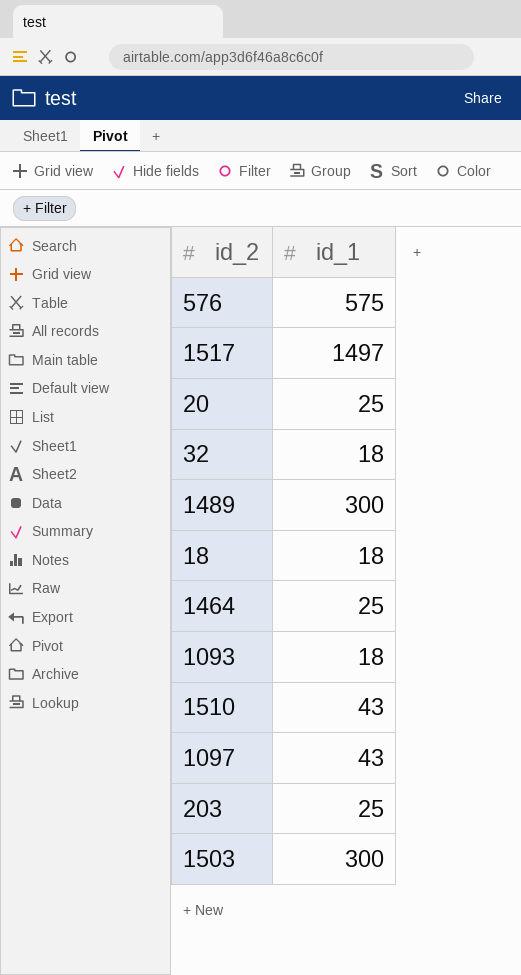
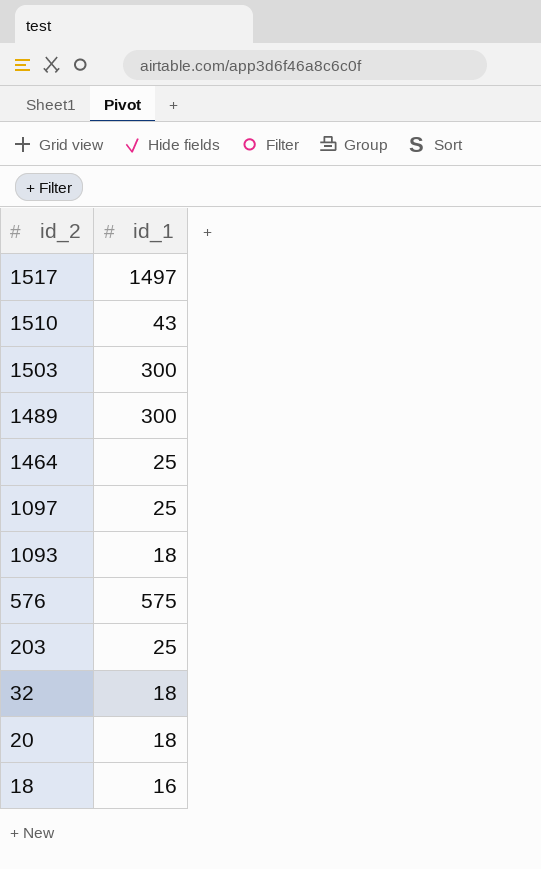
row order: none -> id_2 descending
1097 | id_1: 43 -> 25
20 | id_1: 25 -> 18
18 | id_1: 18 -> 16

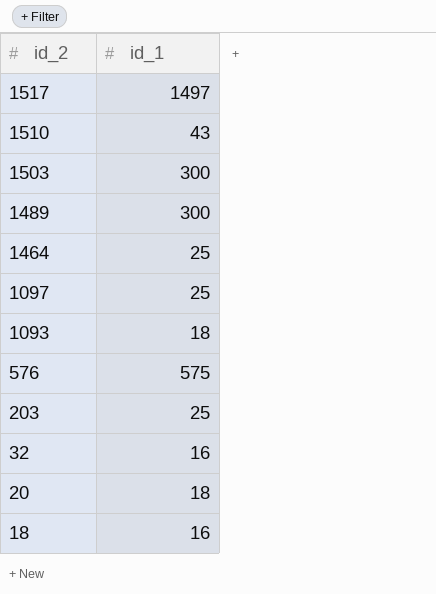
32 | id_1: 18 -> 16

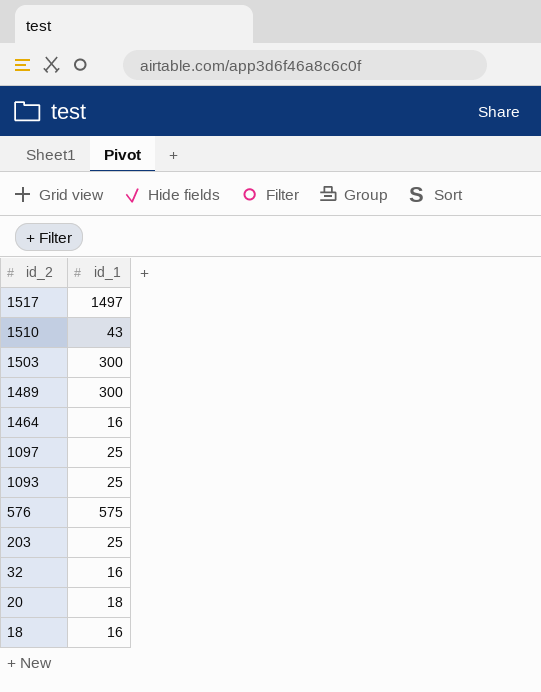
1464 | id_1: 25 -> 16
1093 | id_1: 18 -> 25

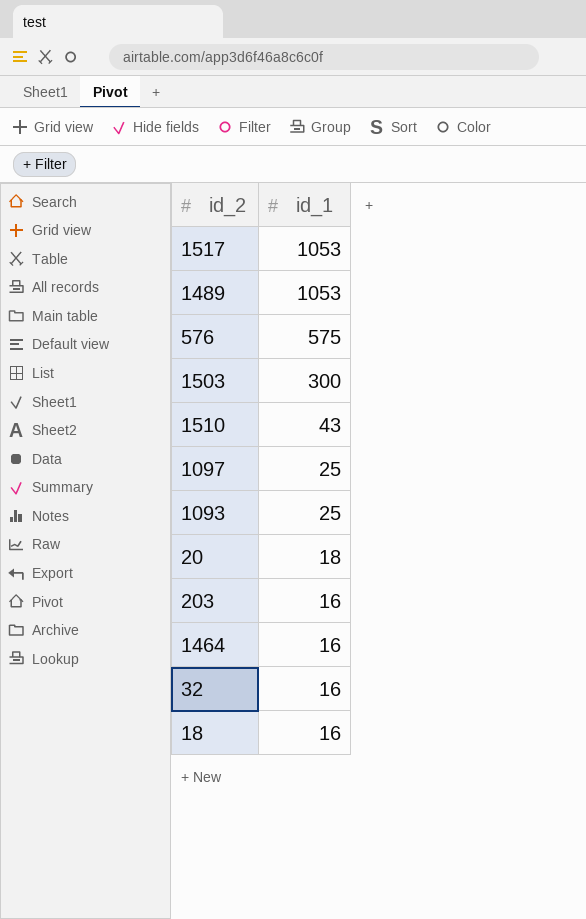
row order: id_2 descending -> id_1 descending
1517 | id_1: 1497 -> 1053
1489 | id_1: 300 -> 1053
203 | id_1: 25 -> 16

